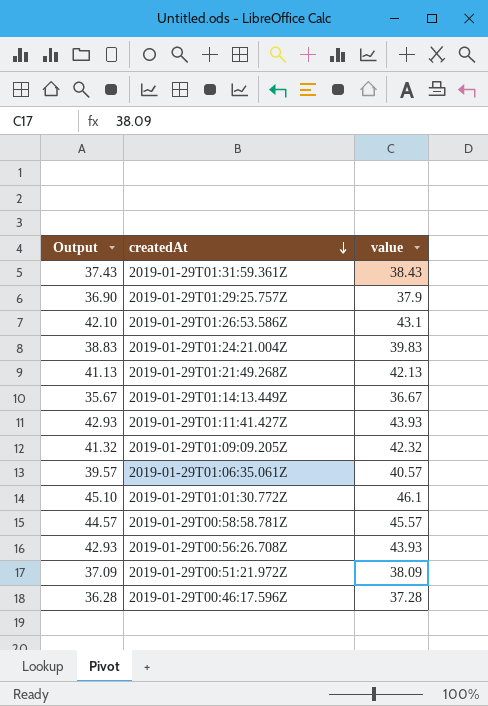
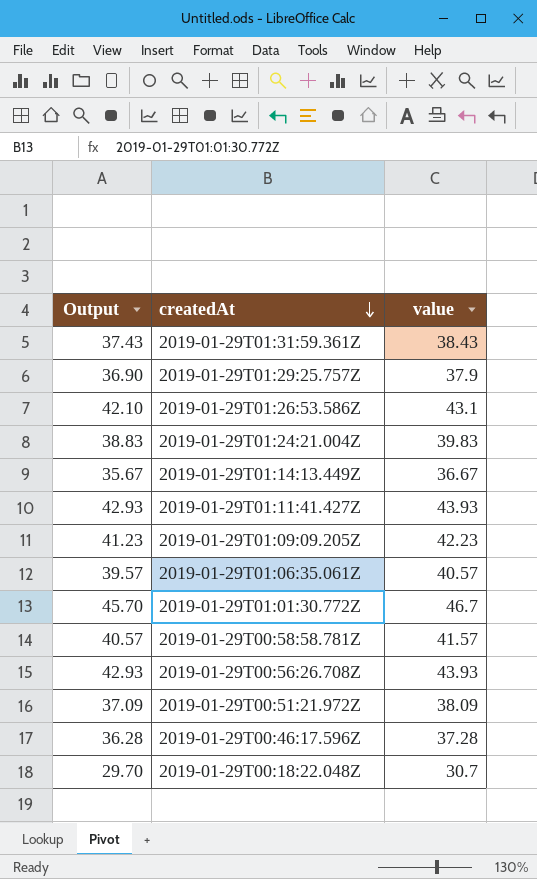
row 2019-01-29T01:21:49.268Z: 41.13 | 42.13 -> none
2019-01-29T01:09:09.205Z | Output: 41.32 -> 41.23
2019-01-29T01:09:09.205Z | value: 42.32 -> 42.23
2019-01-29T01:01:30.772Z | Output: 45.10 -> 45.70
2019-01-29T01:01:30.772Z | value: 46.1 -> 46.7
2019-01-29T00:58:58.781Z | Output: 44.57 -> 40.57
2019-01-29T00:58:58.781Z | value: 45.57 -> 41.57
row 2019-01-29T00:18:22.048Z: none -> 29.70 | 30.7

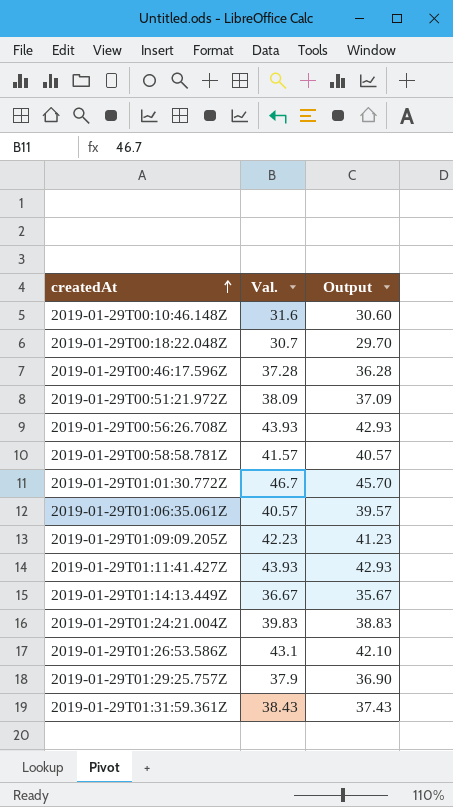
row order: createdAt descending -> createdAt ascending
column name: value -> Val.
column Output | position: 1 -> 3
row 2019-01-29T00:10:46.148Z: none -> 31.6 | 30.60

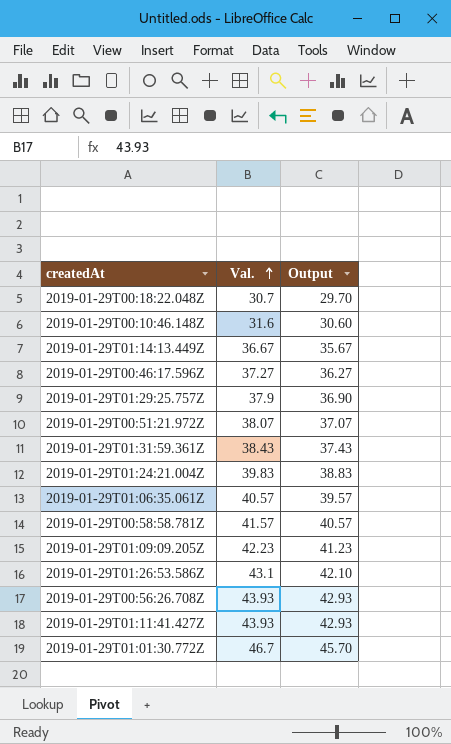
row order: createdAt ascending -> Val. ascending
2019-01-29T00:46:17.596Z | Val.: 37.28 -> 37.27
2019-01-29T00:46:17.596Z | Output: 36.28 -> 36.27
2019-01-29T00:51:21.972Z | Val.: 38.09 -> 38.07
2019-01-29T00:51:21.972Z | Output: 37.09 -> 37.07

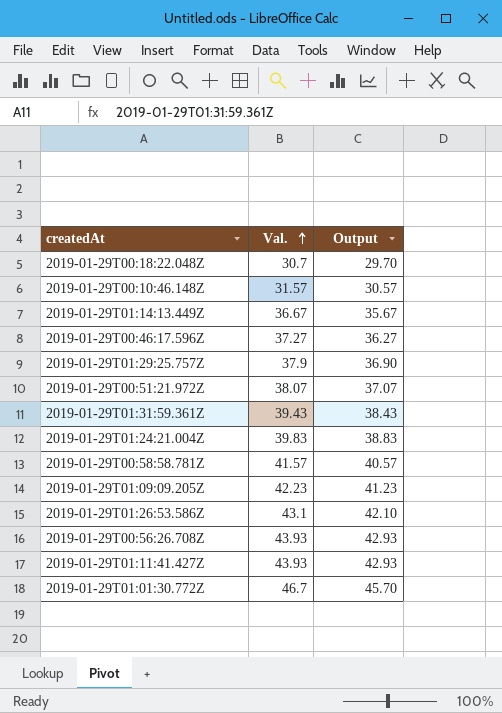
row 2019-01-29T01:06:35.061Z: 40.57 | 39.57 -> none
2019-01-29T00:10:46.148Z | Val.: 31.6 -> 31.57
2019-01-29T00:10:46.148Z | Output: 30.60 -> 30.57
2019-01-29T01:31:59.361Z | Val.: 38.43 -> 39.43
2019-01-29T01:31:59.361Z | Output: 37.43 -> 38.43

